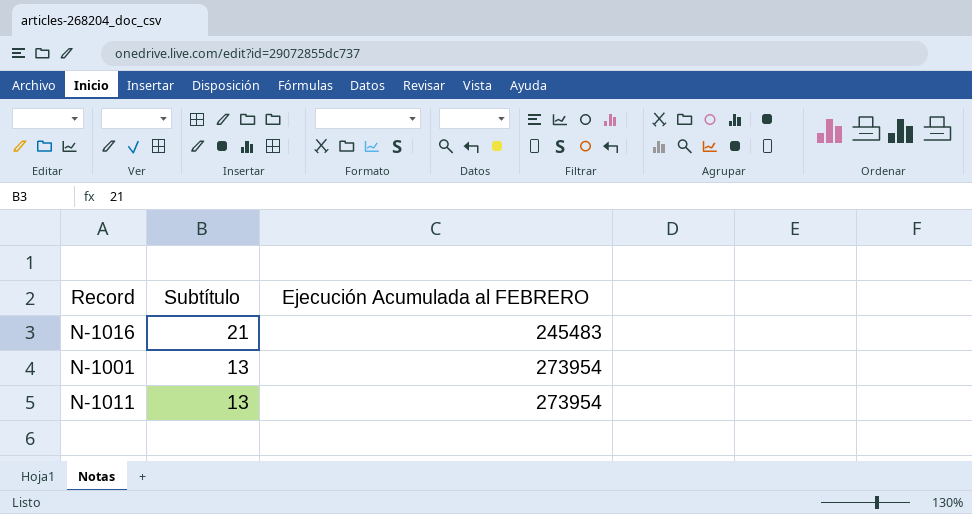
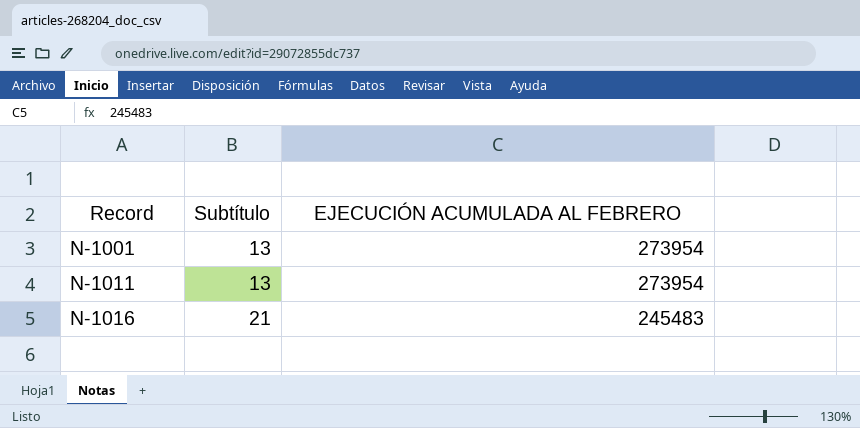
row order: Subtítulo descending -> Record ascending
column name: Ejecución Acumulada al FEBRERO -> EJECUCIÓN ACUMULADA AL FEBRERO

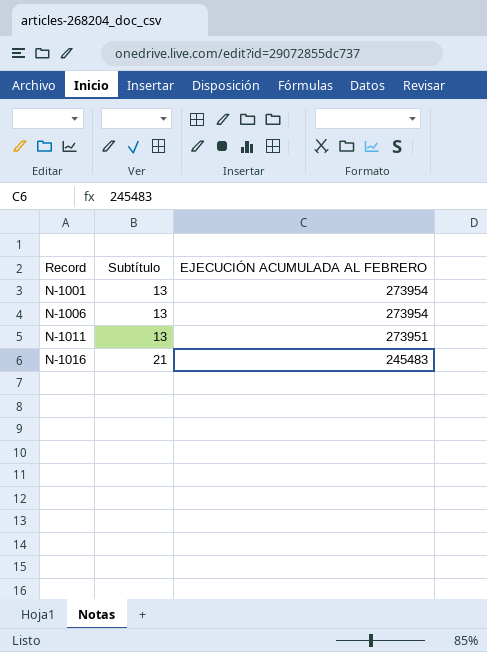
row N-1006: none -> 13 | 273954
N-1011 | EJECUCIÓN ACUMULADA AL FEBRERO: 273954 -> 273951

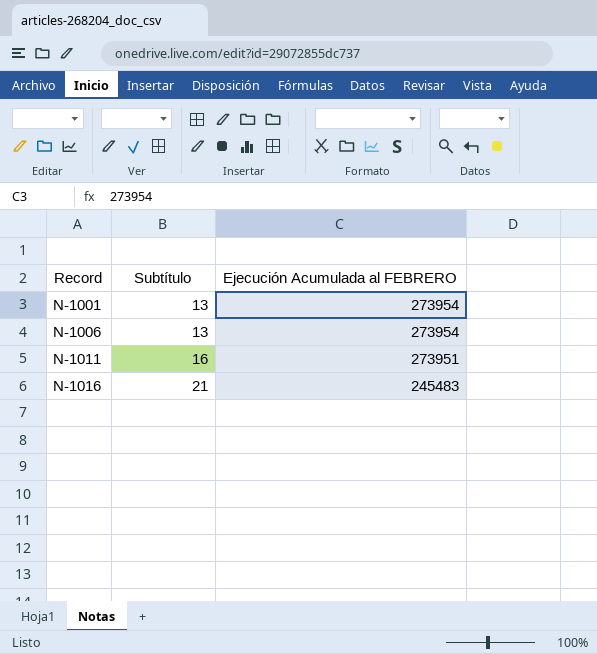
column name: EJECUCIÓN ACUMULADA AL FEBRERO -> Ejecución Acumulada al FEBRERO
N-1011 | Subtítulo: 13 -> 16

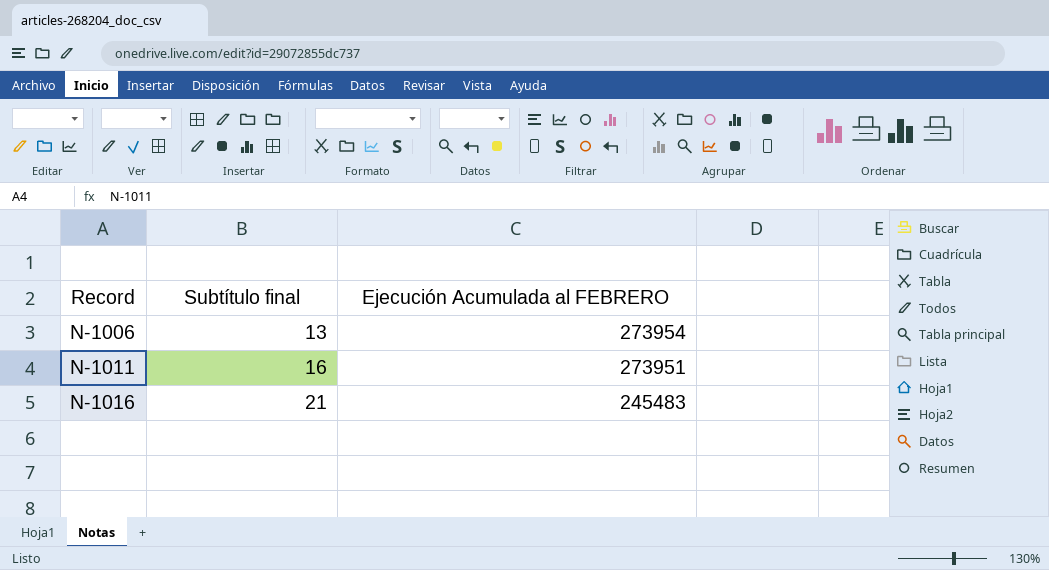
column name: Subtítulo -> Subtítulo final
row N-1001: 13 | 273954 -> none

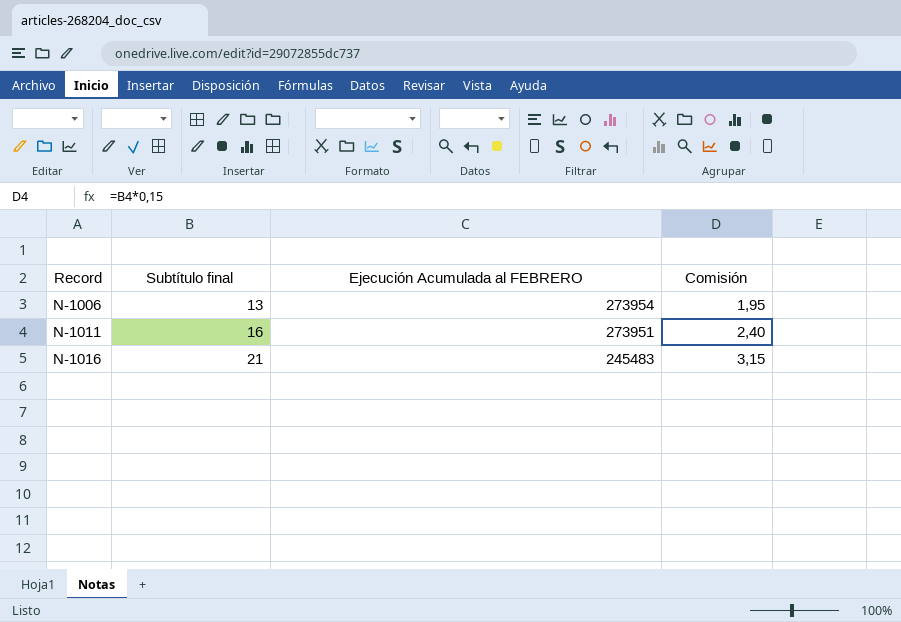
column Comisión | formula: none -> [Subtítulo final] * 0,15

